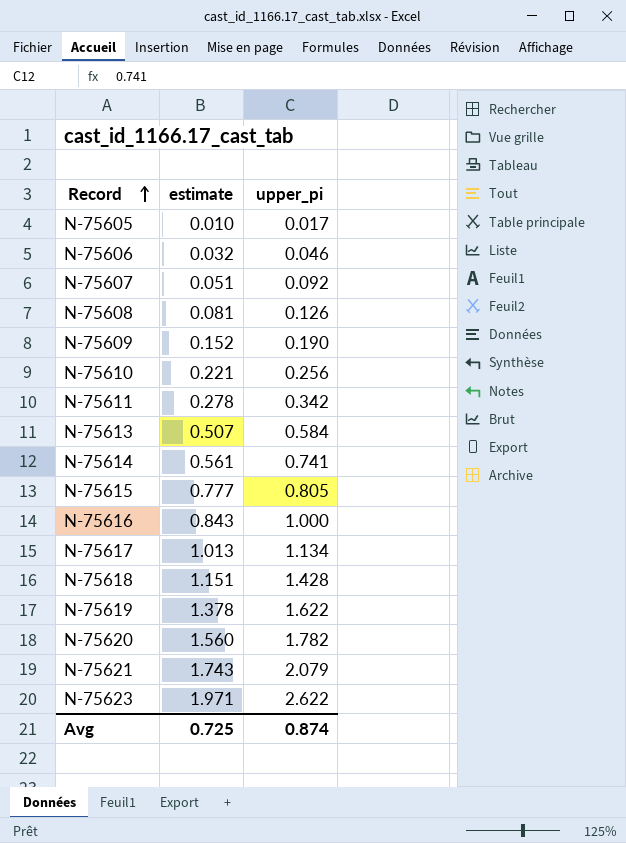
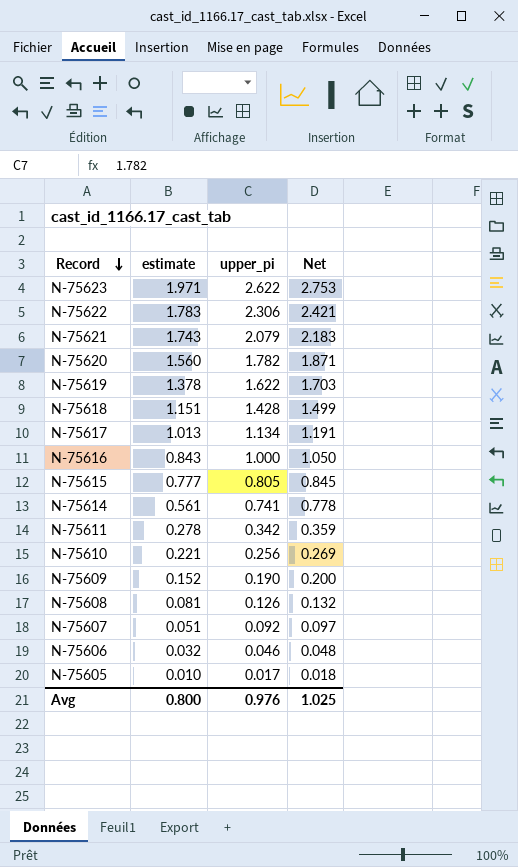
row order: Record ascending -> Record descending
column Net | formula: none -> [upper_pi] * 1.05
row N-75613: 0.507 | 0.584 -> none
row N-75622: none -> 1.783 | 2.306 | 2.421
Avg | estimate: 0.725 -> 0.800
Avg | upper_pi: 0.874 -> 0.976

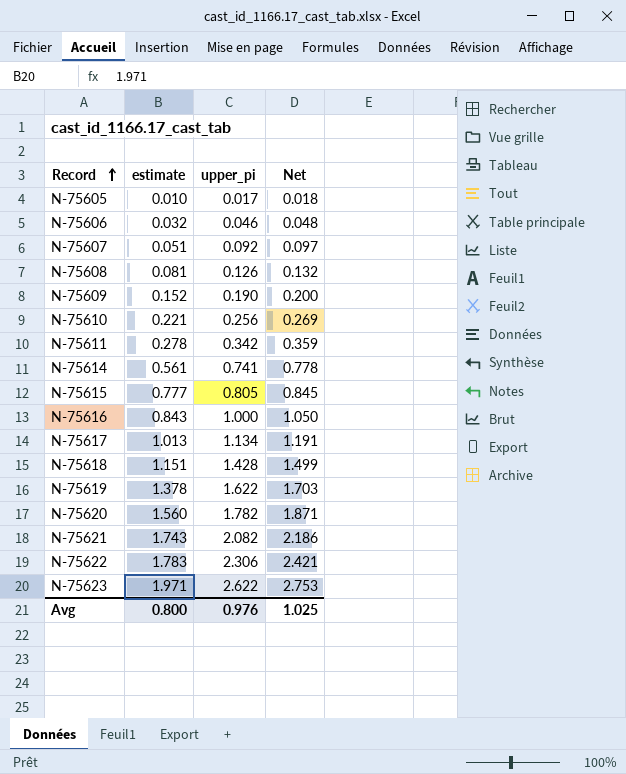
row order: Record descending -> Record ascending
N-75621 | upper_pi: 2.079 -> 2.082
N-75621 | Net: 2.183 -> 2.186

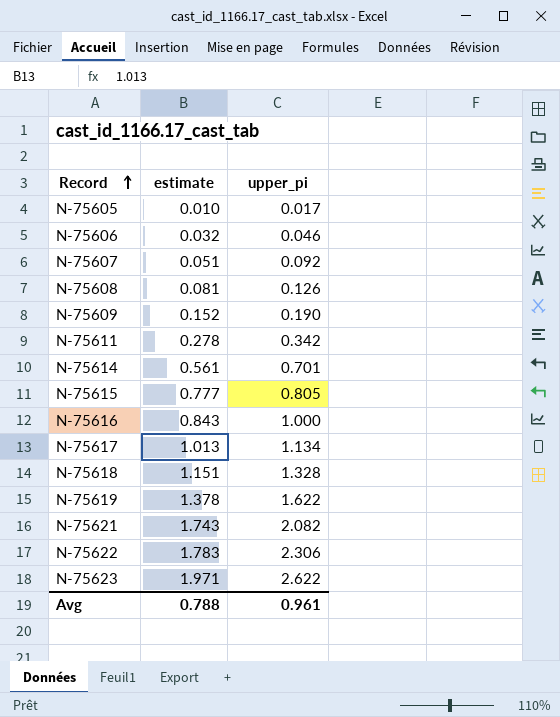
column Net | formula: [upper_pi] * 1.05 -> none
row N-75610: 0.221 | 0.256 | 0.269 -> none
row N-75620: 1.560 | 1.782 | 1.871 -> none
N-75614 | upper_pi: 0.741 -> 0.701
N-75618 | upper_pi: 1.428 -> 1.328
Avg | estimate: 0.800 -> 0.788
Avg | upper_pi: 0.976 -> 0.961

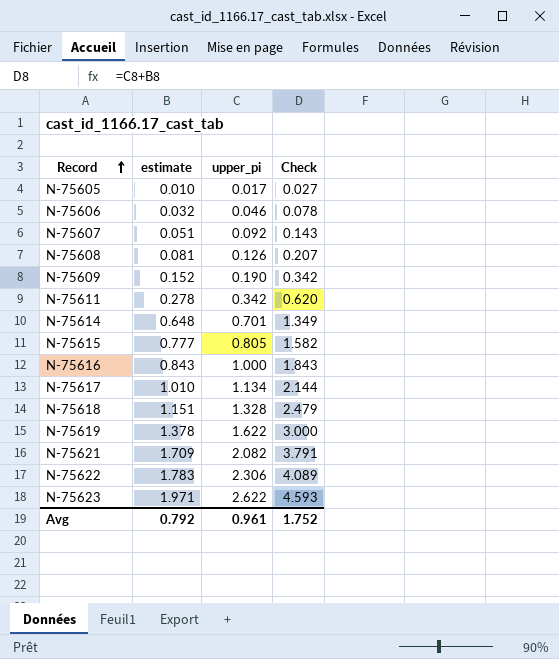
column Check | formula: none -> [estimate] + [upper_pi]
N-75614 | estimate: 0.561 -> 0.648
N-75617 | estimate: 1.013 -> 1.010
N-75621 | estimate: 1.743 -> 1.709
Avg | estimate: 0.788 -> 0.792

